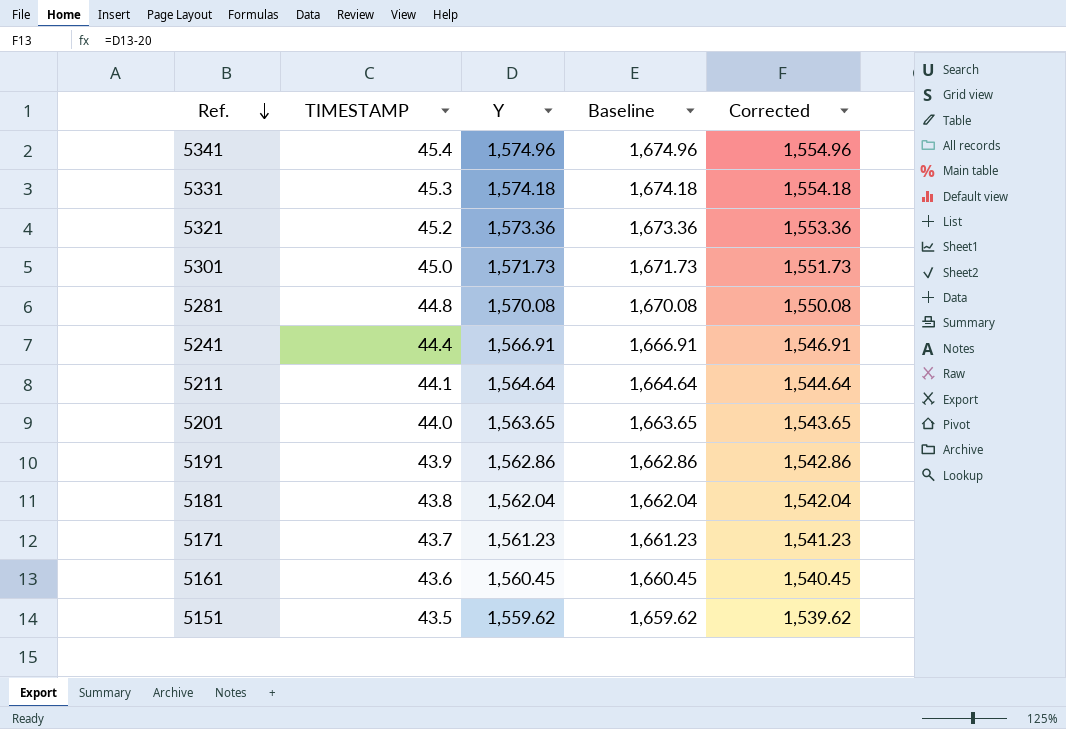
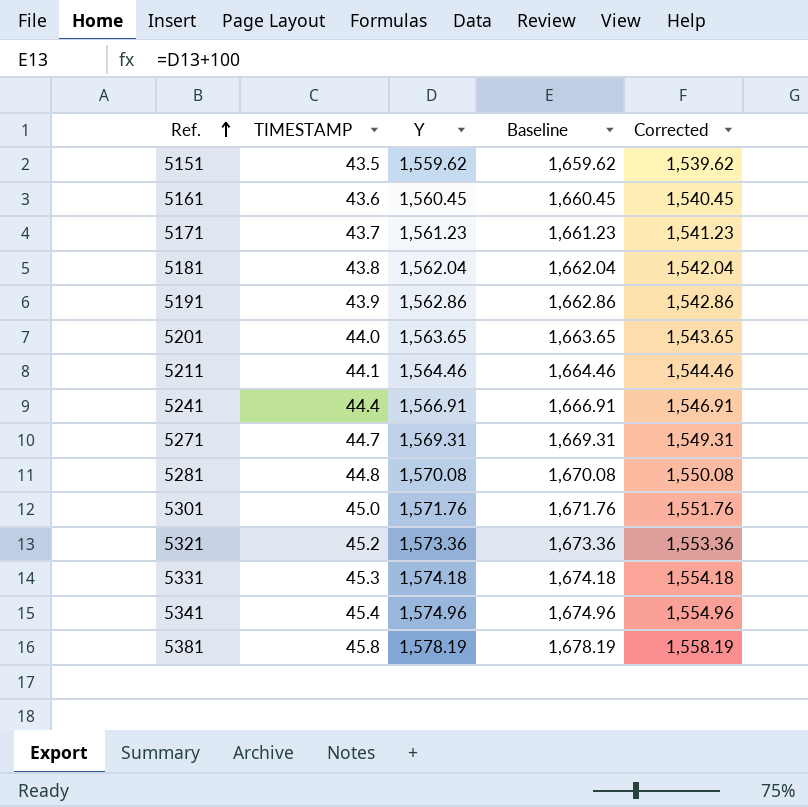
row order: Ref. descending -> Ref. ascending
5211 | Y: 1,564.64 -> 1,564.46
5211 | Baseline: 1,664.64 -> 1,664.46
5211 | Corrected: 1,544.64 -> 1,544.46
row 5271: none -> 44.7 | 1,569.31 | 1,669.31 | 1,549.31
5301 | Y: 1,571.73 -> 1,571.76
5301 | Baseline: 1,671.73 -> 1,671.76
5301 | Corrected: 1,551.73 -> 1,551.76
row 5381: none -> 45.8 | 1,578.19 | 1,678.19 | 1,558.19

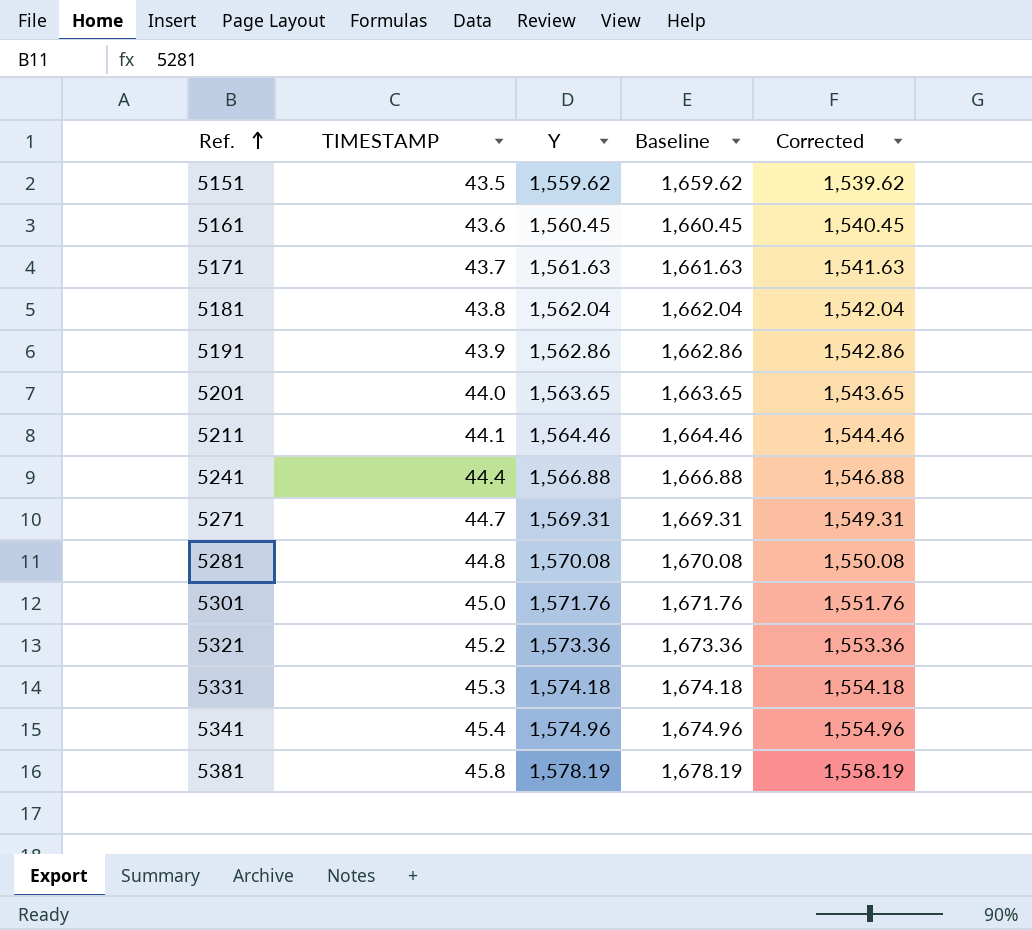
5171 | Y: 1,561.23 -> 1,561.63
5171 | Baseline: 1,661.23 -> 1,661.63
5171 | Corrected: 1,541.23 -> 1,541.63
5241 | Y: 1,566.91 -> 1,566.88
5241 | Baseline: 1,666.91 -> 1,666.88
5241 | Corrected: 1,546.91 -> 1,546.88

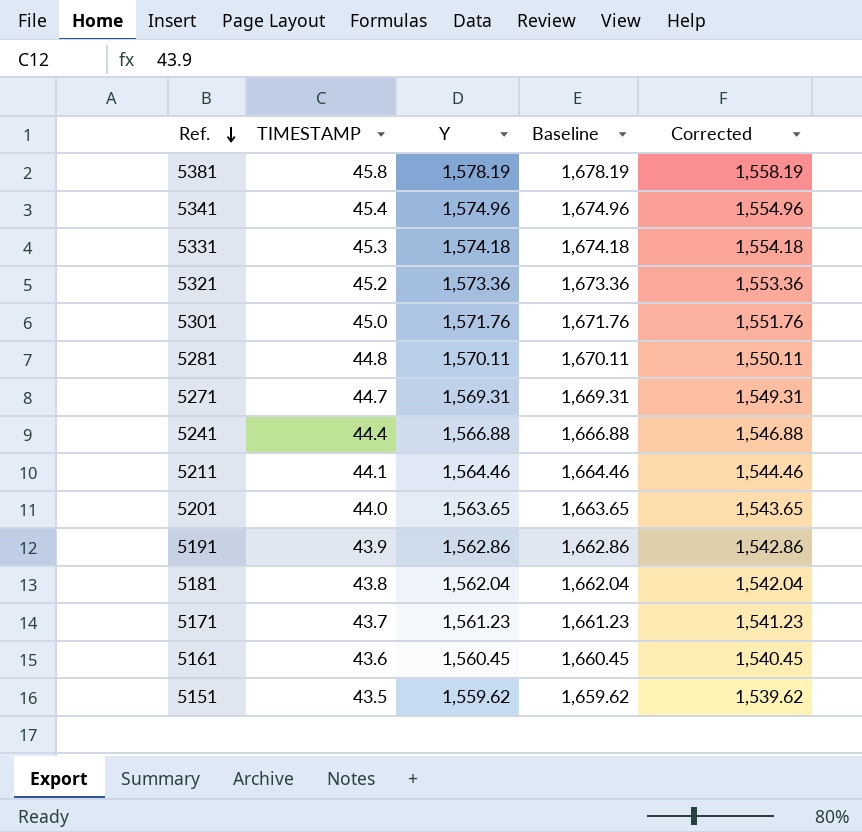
row order: Ref. ascending -> Ref. descending
5281 | Y: 1,570.08 -> 1,570.11
5281 | Baseline: 1,670.08 -> 1,670.11
5281 | Corrected: 1,550.08 -> 1,550.11
5171 | Y: 1,561.63 -> 1,561.23
5171 | Baseline: 1,661.63 -> 1,661.23
5171 | Corrected: 1,541.63 -> 1,541.23

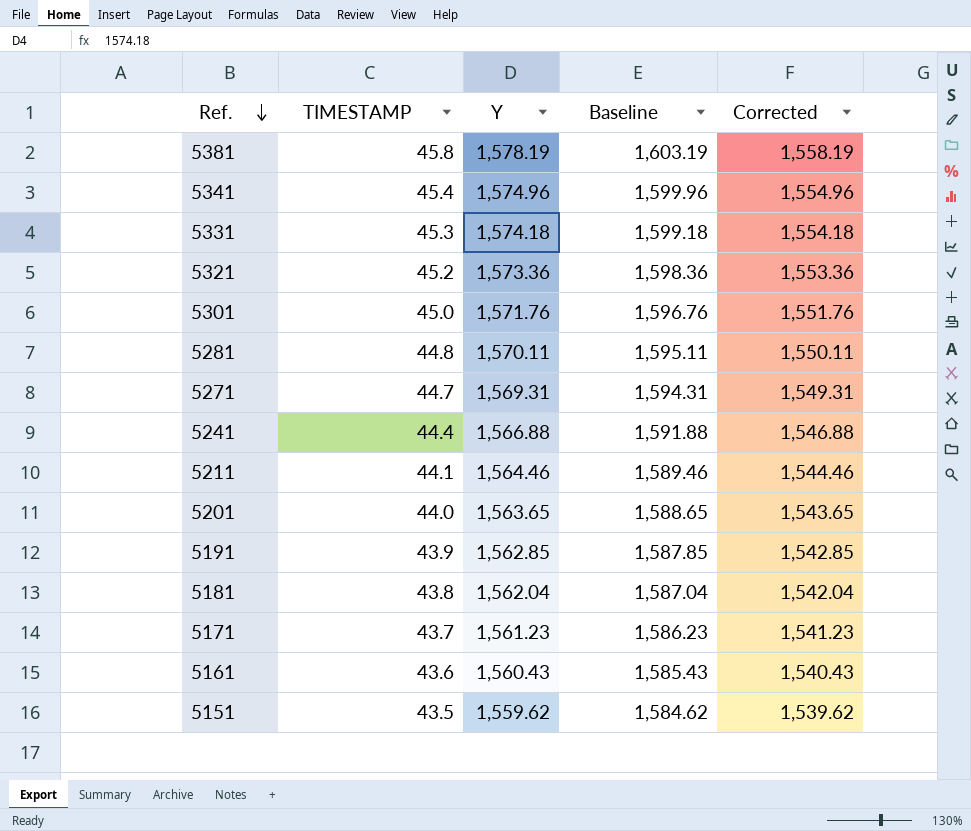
column Baseline | formula: [Y] + 100 -> [Y] + 25
5191 | Y: 1,562.86 -> 1,562.85
5191 | Corrected: 1,542.86 -> 1,542.85
5161 | Y: 1,560.45 -> 1,560.43
5161 | Corrected: 1,540.45 -> 1,540.43

